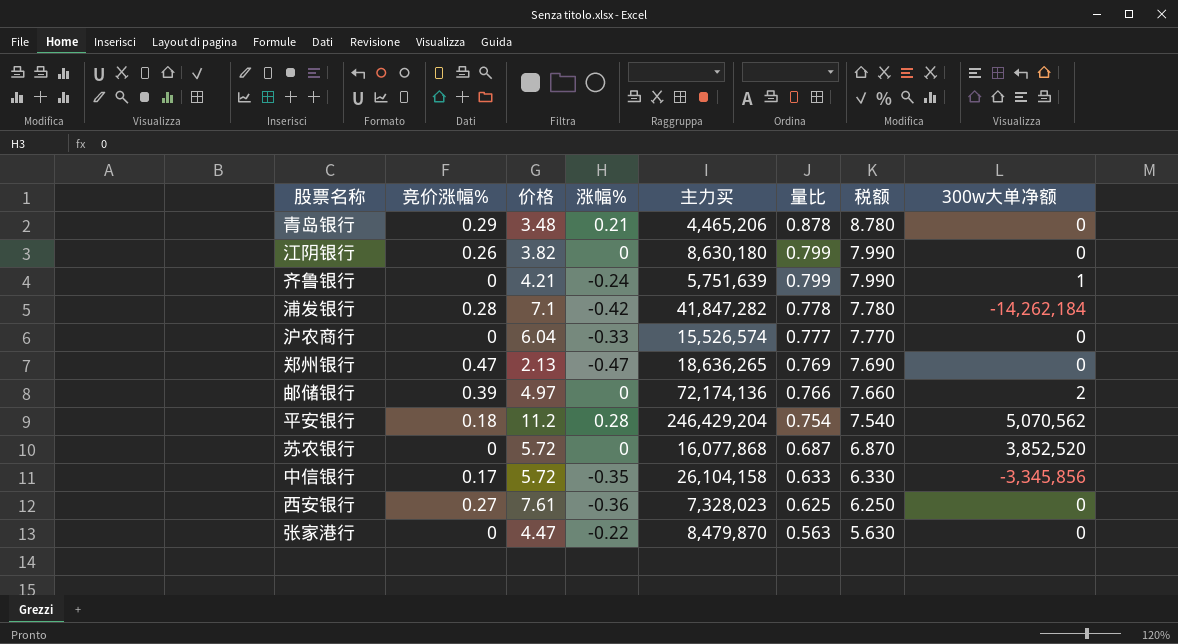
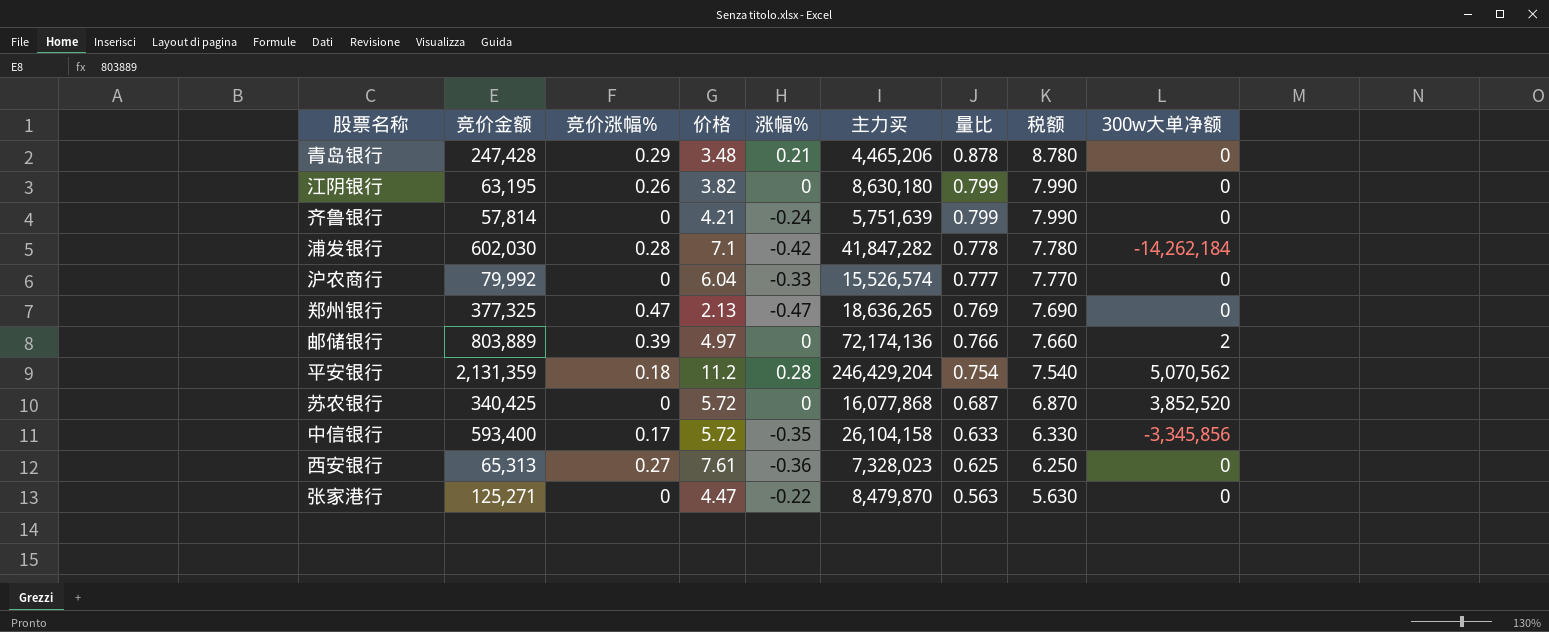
column 竞价金额 | position: none -> 2
齐鲁银行 | 300w大单净额: 1 -> 0

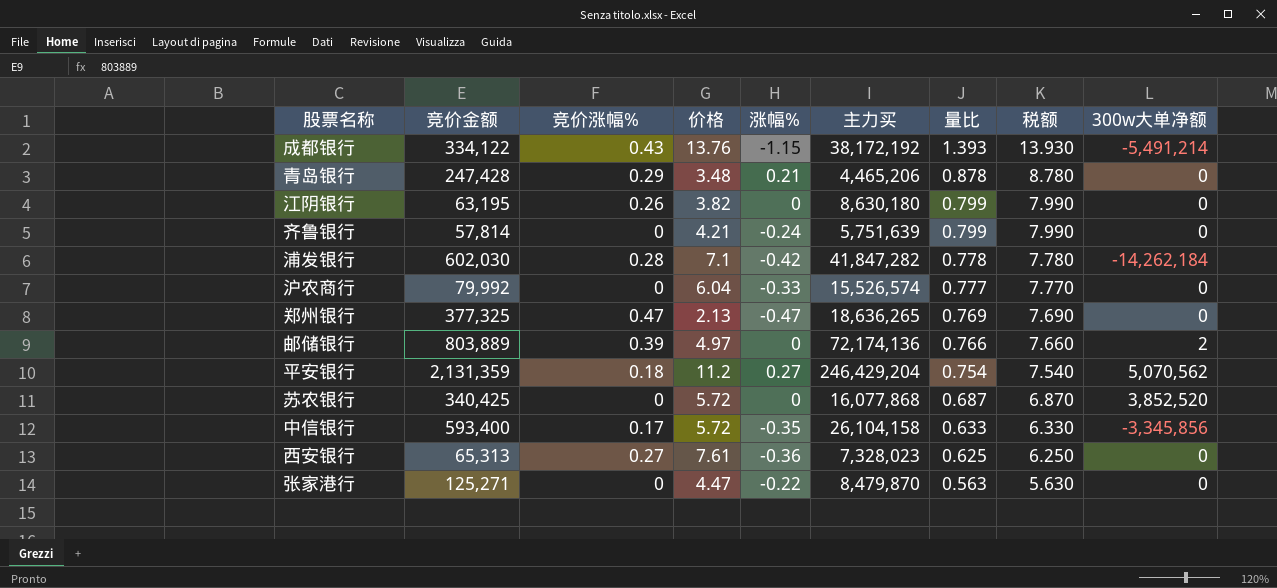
row 成都银行: none -> 334,122 | 0.43 | 13.76 | -1.15 | 38,172,192 | 1.393 | 13.930 | -5,491,214
平安银行 | 涨幅%: 0.28 -> 0.27

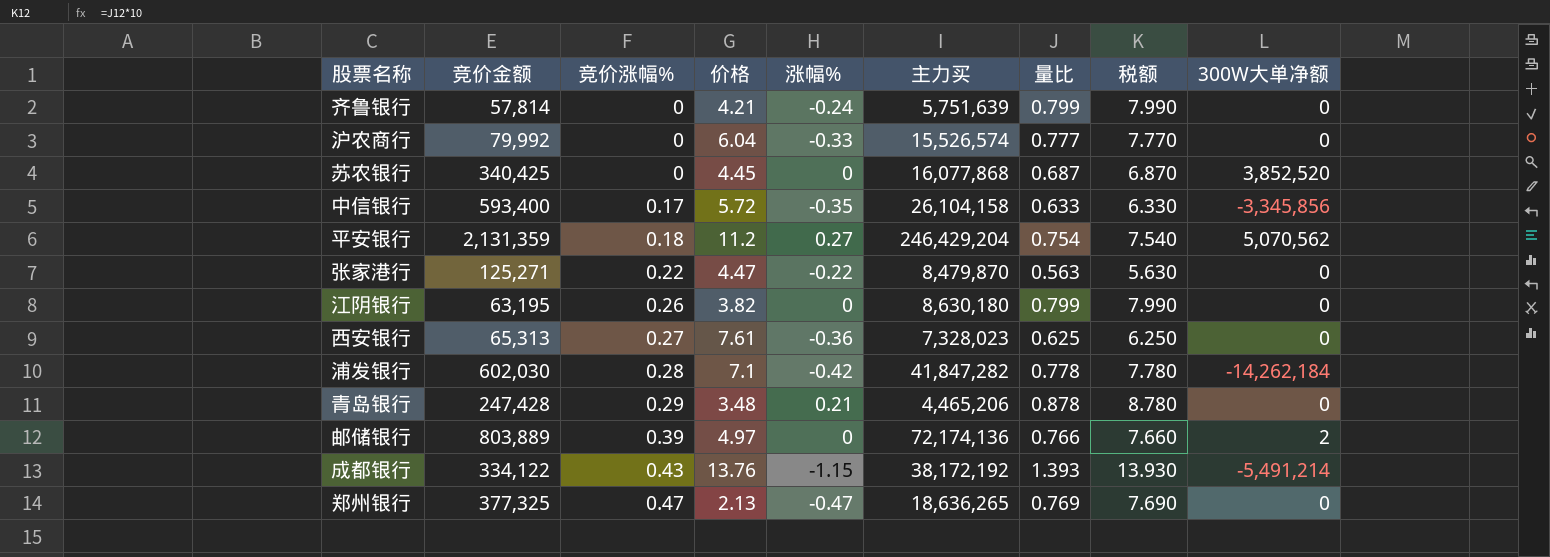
row order: 量比 descending -> 竞价涨幅% ascending
column name: 300w大单净额 -> 300W大单净额
苏农银行 | 价格: 5.72 -> 4.45
张家港行 | 竞价涨幅%: 0 -> 0.22

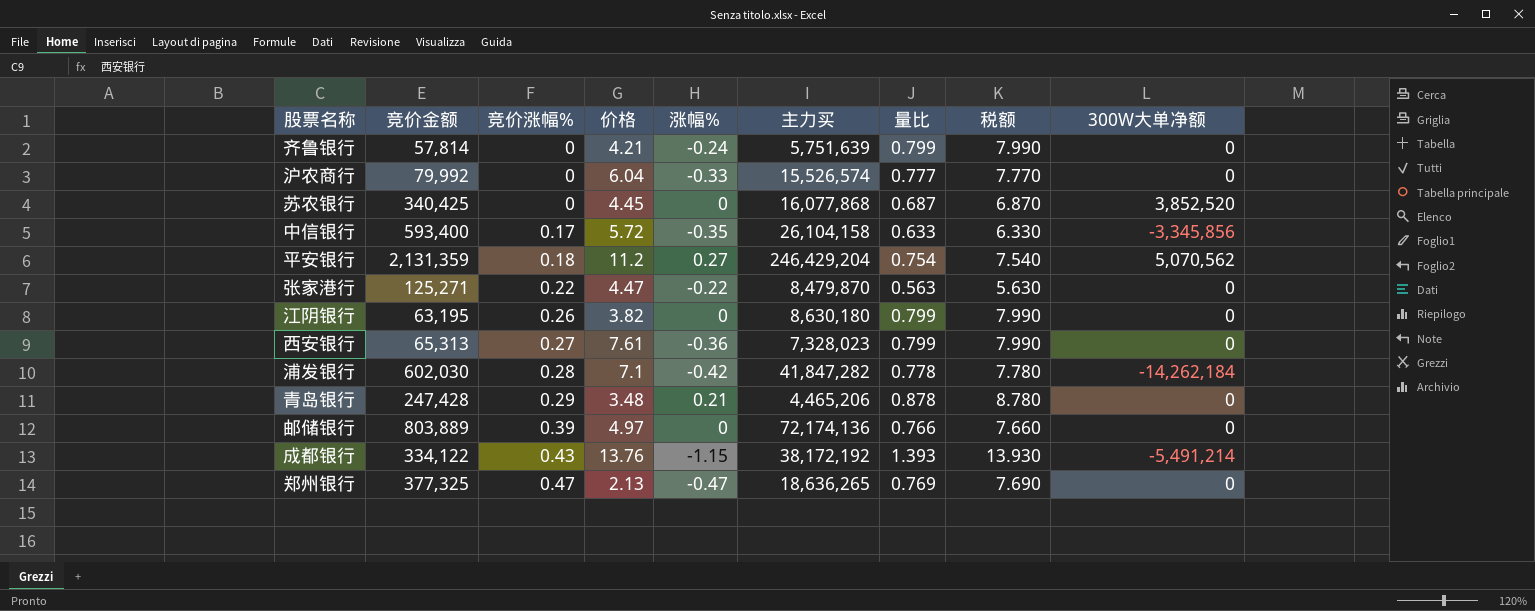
西安银行 | 量比: 0.625 -> 0.799
西安银行 | 税额: 6.250 -> 7.990
邮储银行 | 300W大单净额: 2 -> 0

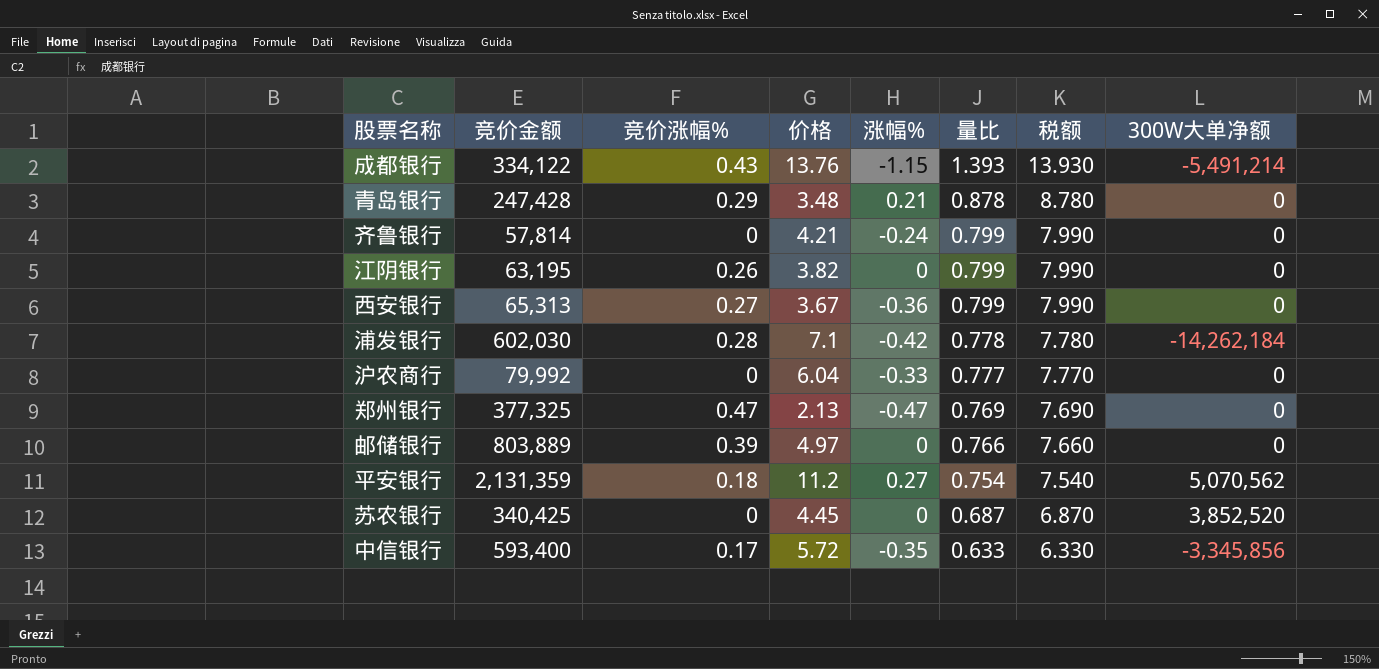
row order: 竞价涨幅% ascending -> 量比 descending
column 主力买 | position: 6 -> none
row 张家港行: 125,271 | 0.22 | 4.47 | -0.22 | 8,479,870 | 0.563 | 5.630 | 0 -> none
西安银行 | 价格: 7.61 -> 3.67

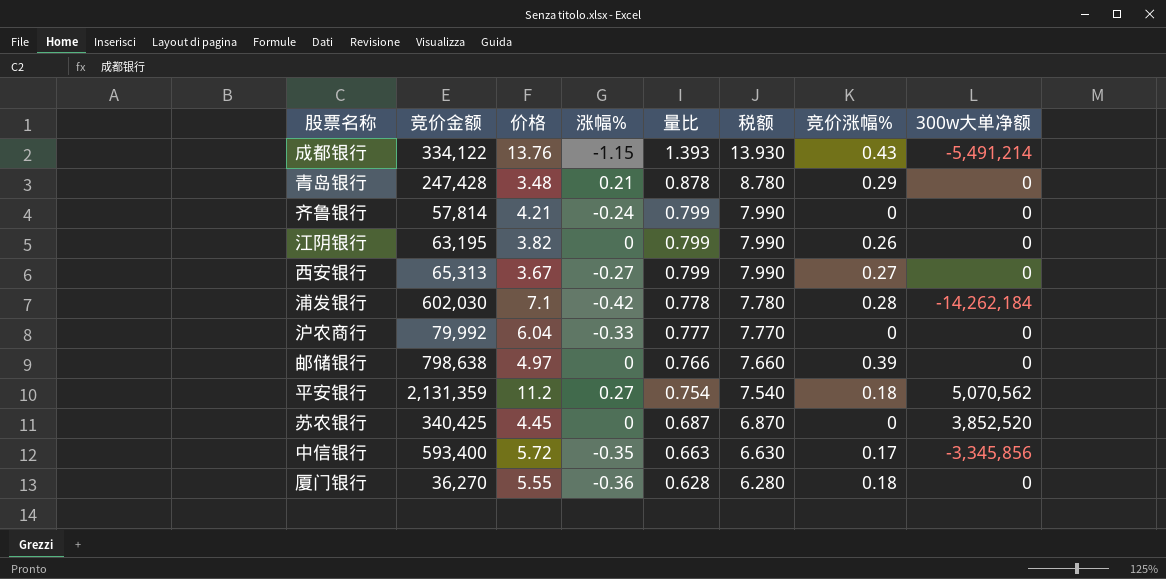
column 竞价涨幅% | position: 3 -> 7
column name: 300W大单净额 -> 300w大单净额
row 郑州银行: 377,325 | 0.47 | 2.13 | -0.47 | 0.769 | 7.690 | 0 -> none
西安银行 | 涨幅%: -0.36 -> -0.27
邮储银行 | 竞价金额: 803,889 -> 798,638
中信银行 | 量比: 0.633 -> 0.663
中信银行 | 税额: 6.330 -> 6.630
row 厦门银行: none -> 36,270 | 5.55 | -0.36 | 0.628 | 6.280 | 0.18 | 0

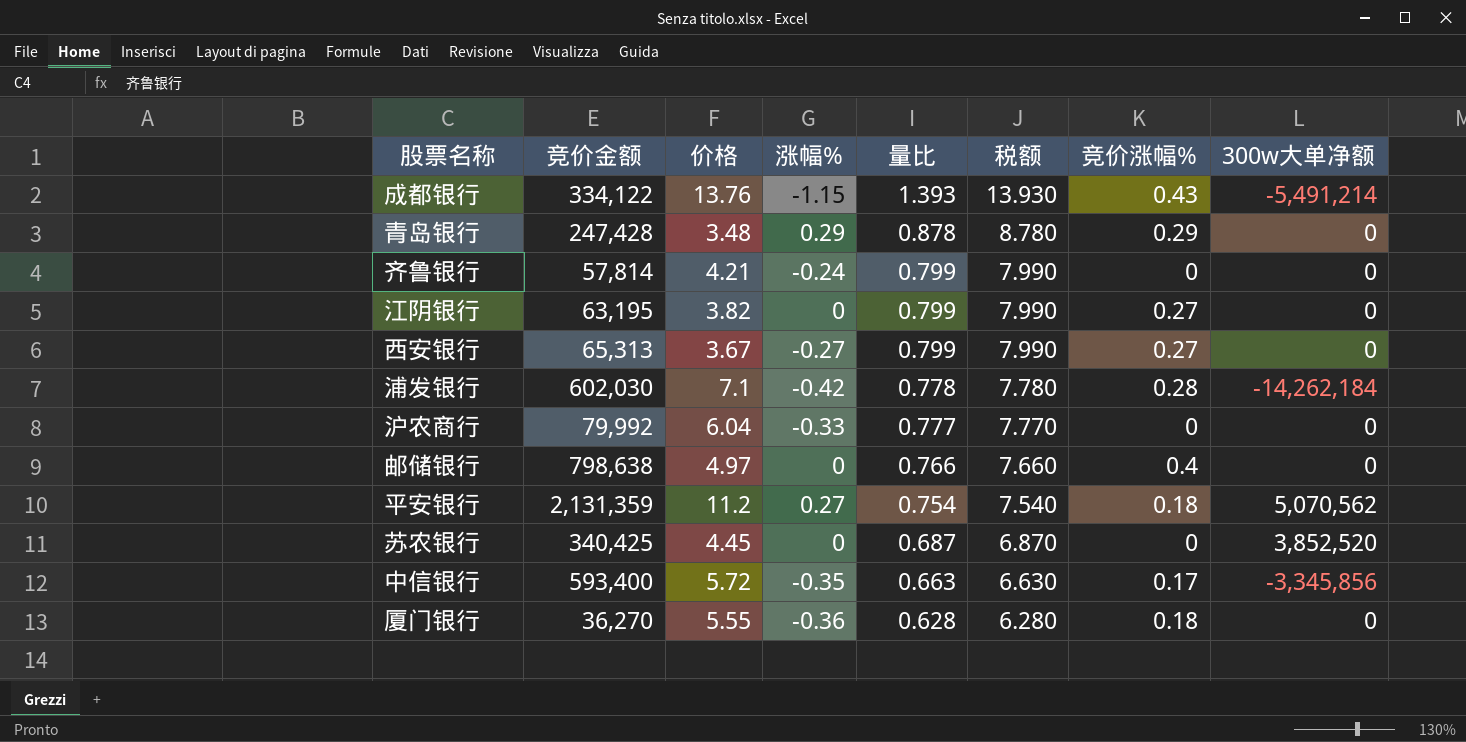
青岛银行 | 涨幅%: 0.21 -> 0.29
江阴银行 | 竞价涨幅%: 0.26 -> 0.27
邮储银行 | 竞价涨幅%: 0.39 -> 0.4

